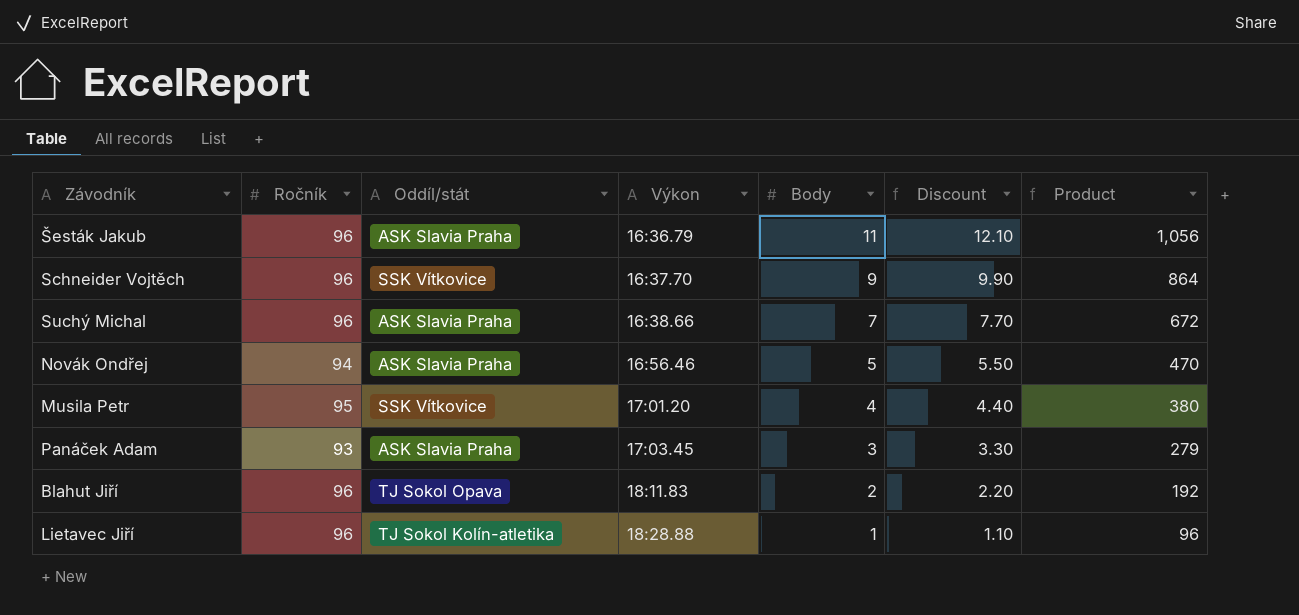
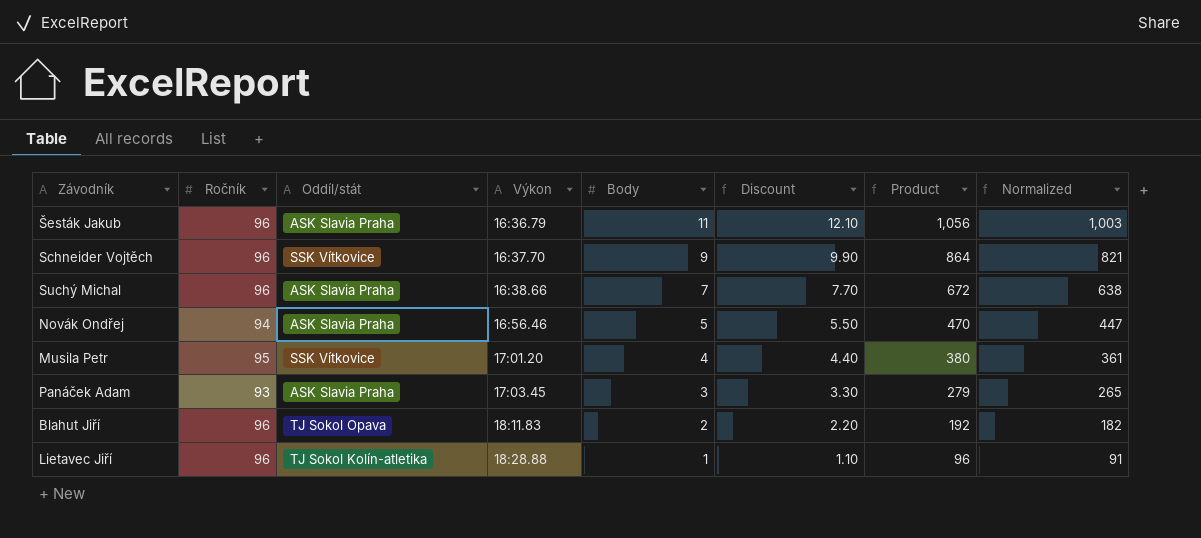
column Normalized | formula: none -> [Product] * 0.95

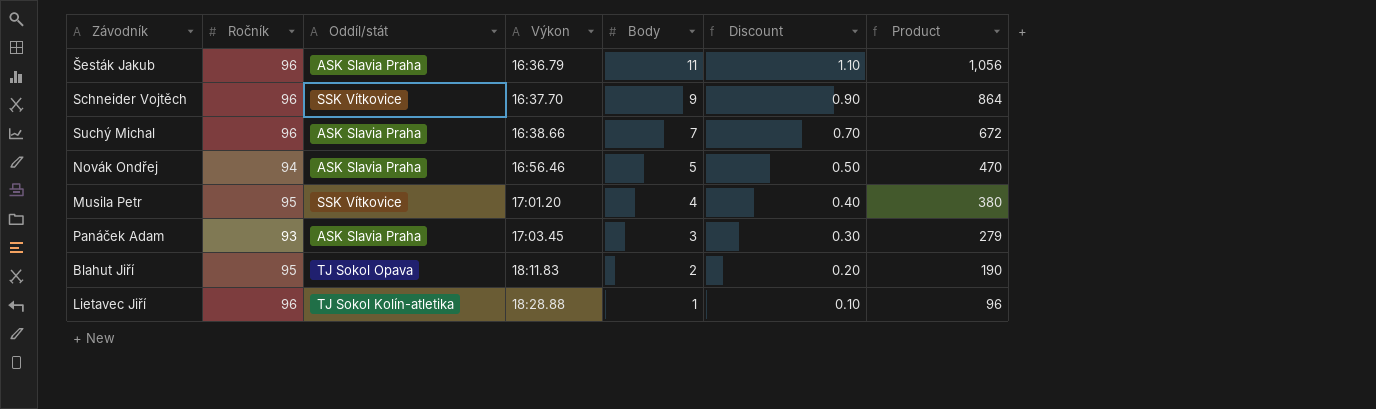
column Normalized | formula: [Product] * 0.95 -> none
column Discount | formula: [Body] * 1.1 -> [Body] * 0.1
Blahut Jiří | Ročník: 96 -> 95
Blahut Jiří | Product: 192 -> 190

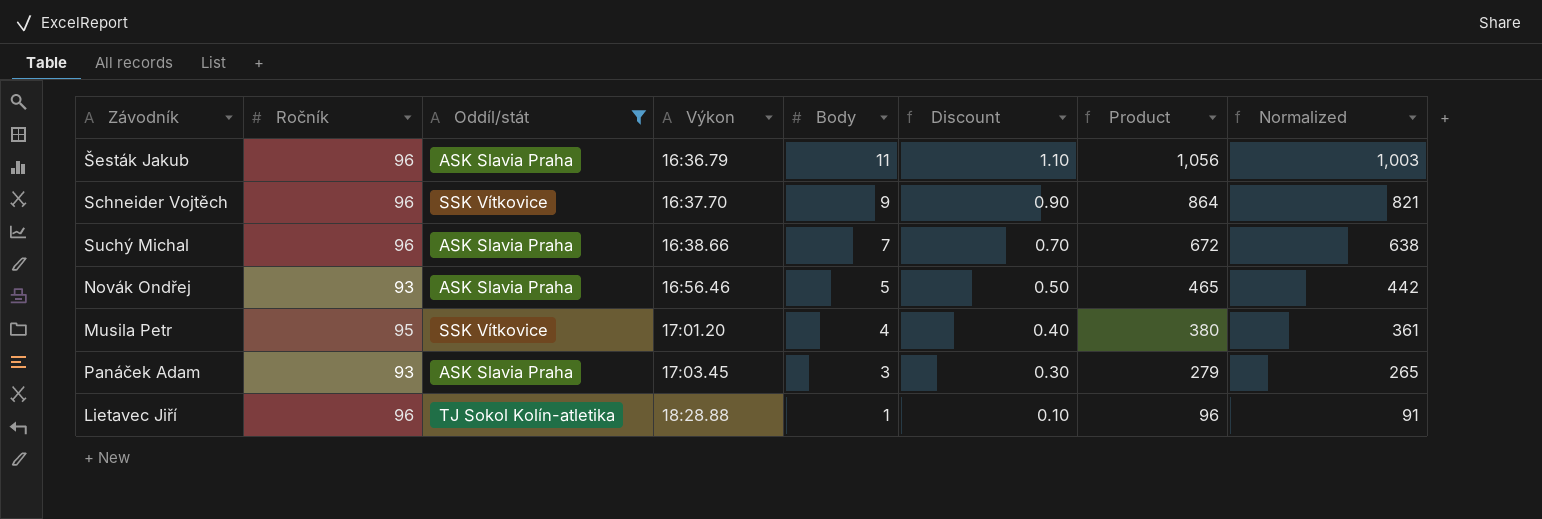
filter: none -> Oddíl/stát != TJ Sokol Opava
column Normalized | formula: none -> [Product] * 0.95
Novák Ondřej | Ročník: 94 -> 93
Novák Ondřej | Product: 470 -> 465

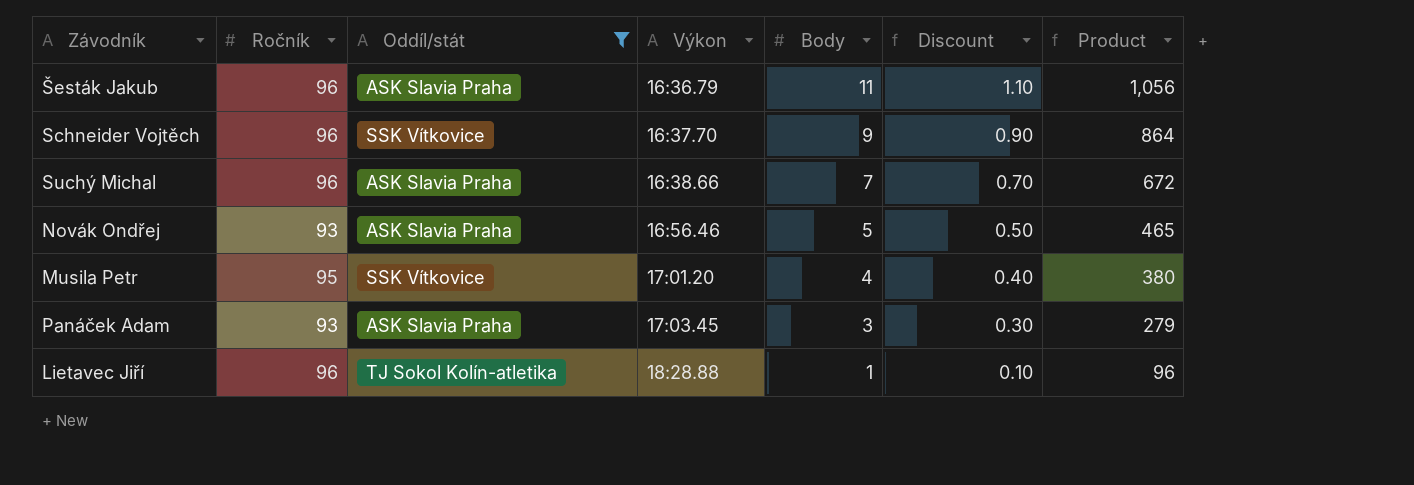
column Normalized | formula: [Product] * 0.95 -> none

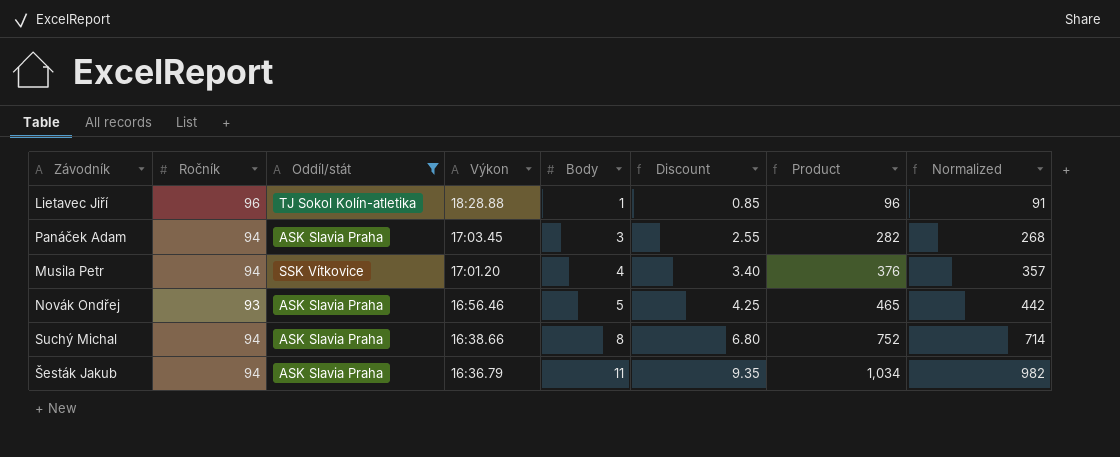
row order: Výkon ascending -> Výkon descending
column Discount | formula: [Body] * 0.1 -> [Body] * 0.85
column Normalized | formula: none -> [Product] * 0.95
row Schneider Vojtěch: 96 | SSK Vítkovice | 16:37.70 | 9 | 0.90 | 864 -> none
Panáček Adam | Ročník: 93 -> 94
Panáček Adam | Product: 279 -> 282
Musila Petr | Ročník: 95 -> 94
Musila Petr | Product: 380 -> 376
Suchý Michal | Ročník: 96 -> 94
Suchý Michal | Body: 7 -> 8
Suchý Michal | Product: 672 -> 752
Šesták Jakub | Ročník: 96 -> 94
Šesták Jakub | Product: 1,056 -> 1,034

